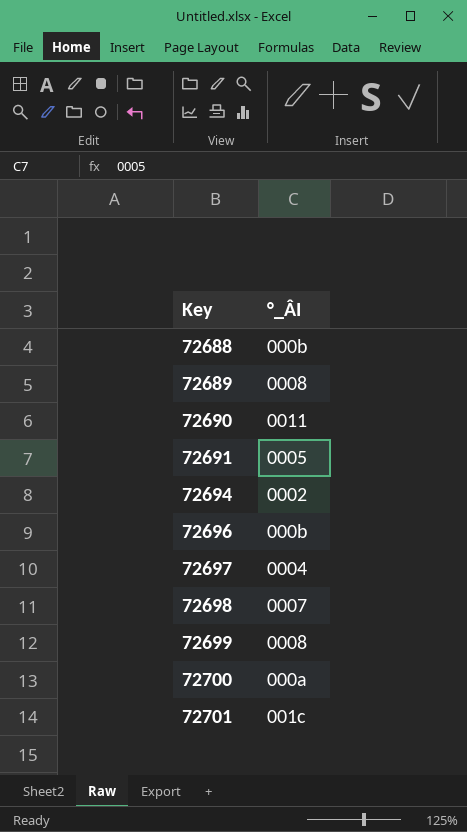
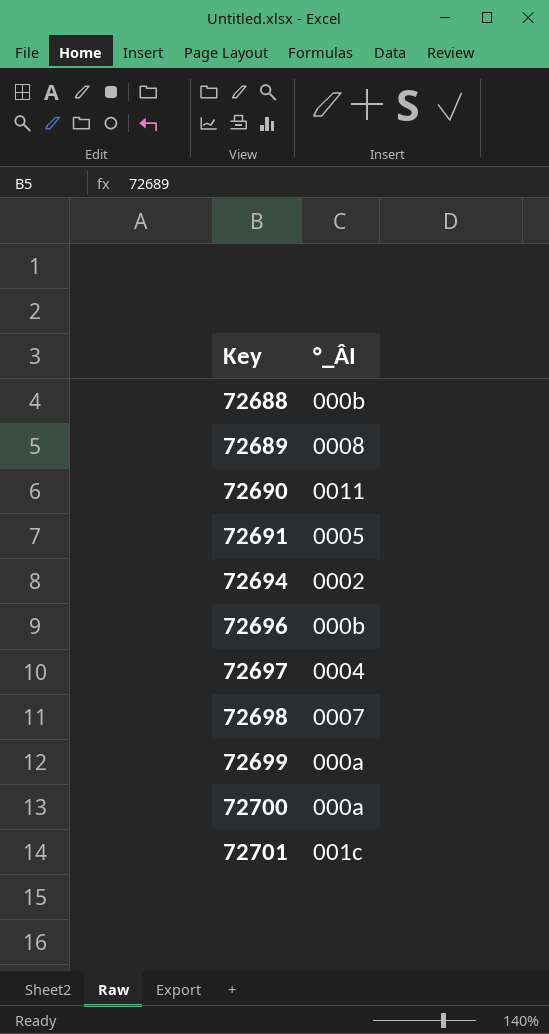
72699 | °_ÂI: 0008 -> 000a

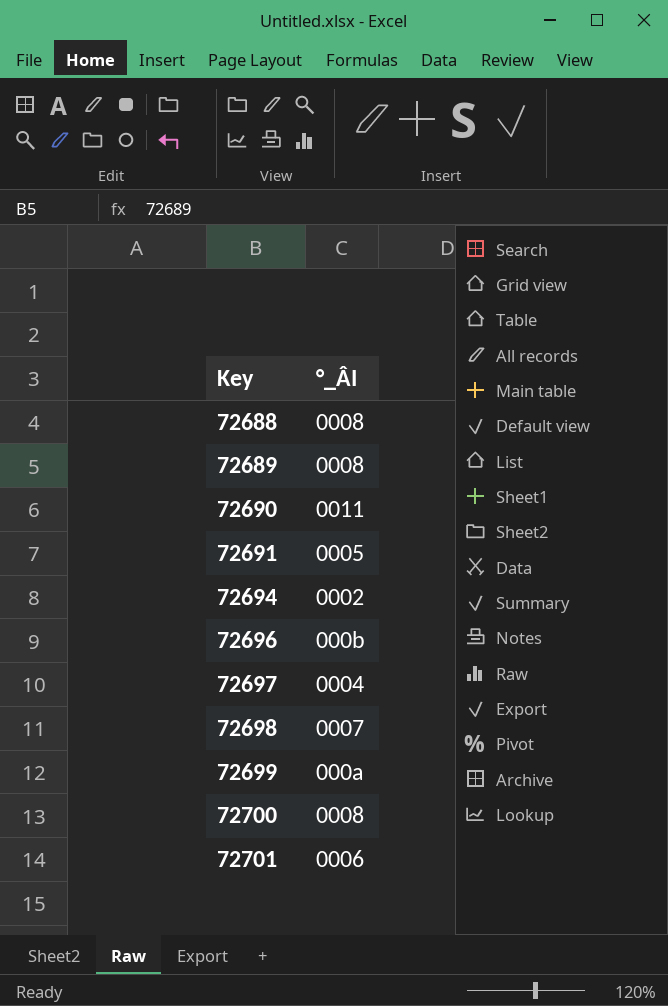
72688 | °_ÂI: 000b -> 0008
72700 | °_ÂI: 000a -> 0008
72701 | °_ÂI: 001c -> 0006

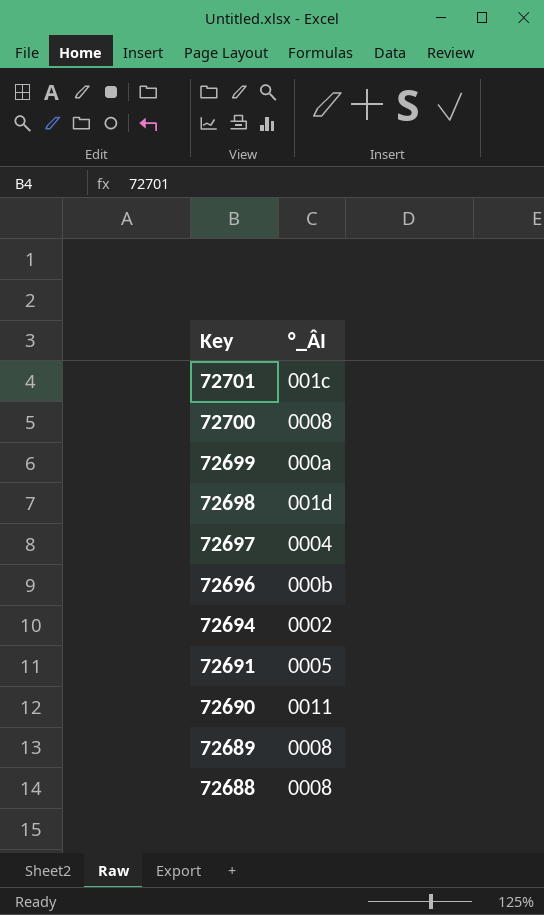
row order: Key ascending -> Key descending
72701 | °_ÂI: 0006 -> 001c
72698 | °_ÂI: 0007 -> 001d

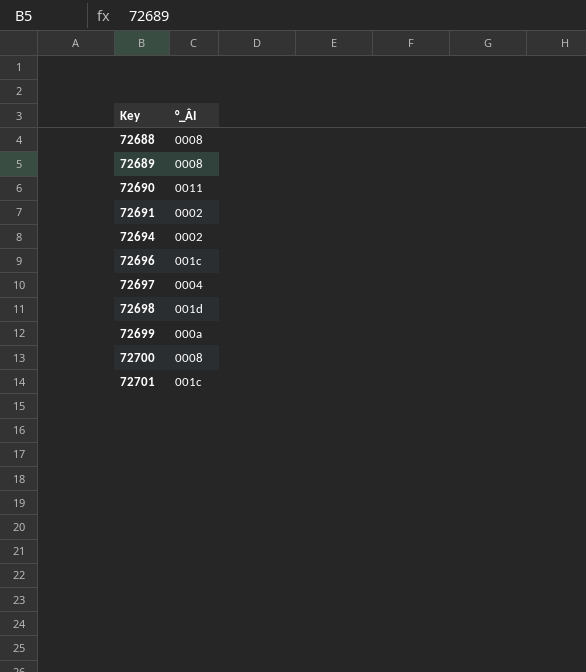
row order: Key descending -> Key ascending
72691 | °_ÂI: 0005 -> 0002
72696 | °_ÂI: 000b -> 001c

